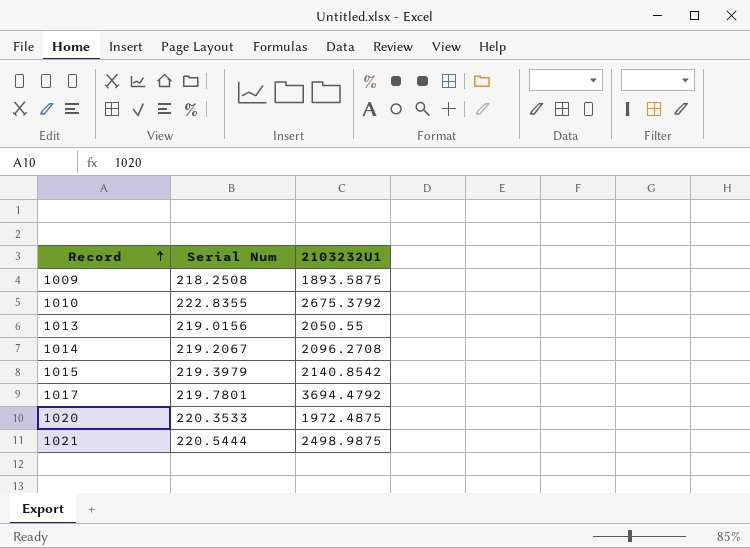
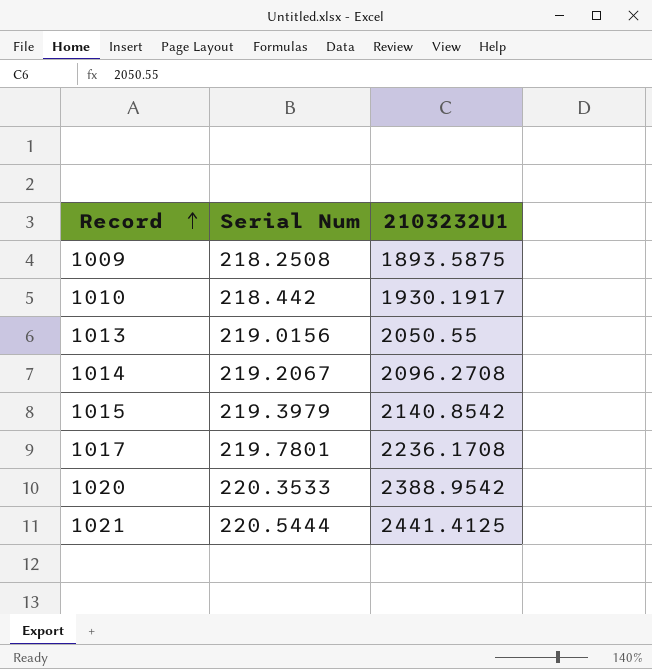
1010 | Serial Num: 222.8355 -> 218.442
1010 | 2103232U1: 2675.3792 -> 1930.1917
1017 | 2103232U1: 3694.4792 -> 2236.1708
1020 | 2103232U1: 1972.4875 -> 2388.9542
1021 | 2103232U1: 2498.9875 -> 2441.4125

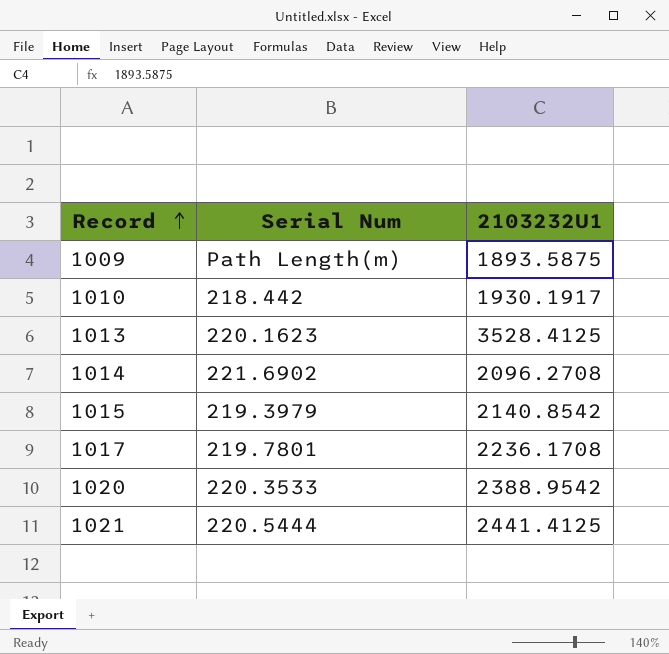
1009 | Serial Num: 218.2508 -> Path Length(m)
1013 | Serial Num: 219.0156 -> 220.1623
1013 | 2103232U1: 2050.55 -> 3528.4125
1014 | Serial Num: 219.2067 -> 221.6902

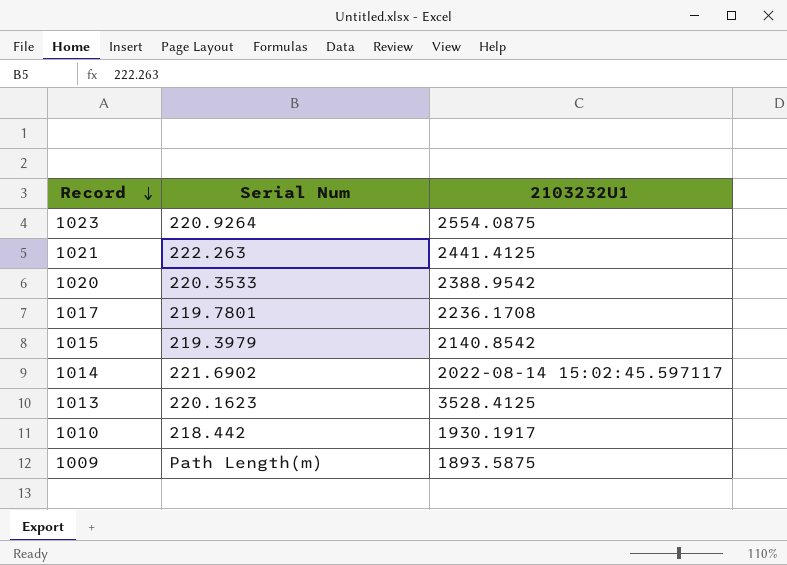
row order: Record ascending -> Record descending
row 1023: none -> 220.9264 | 2554.0875
1021 | Serial Num: 220.5444 -> 222.263
1014 | 2103232U1: 2096.2708 -> 2022-08-14 15:02:45.597117

